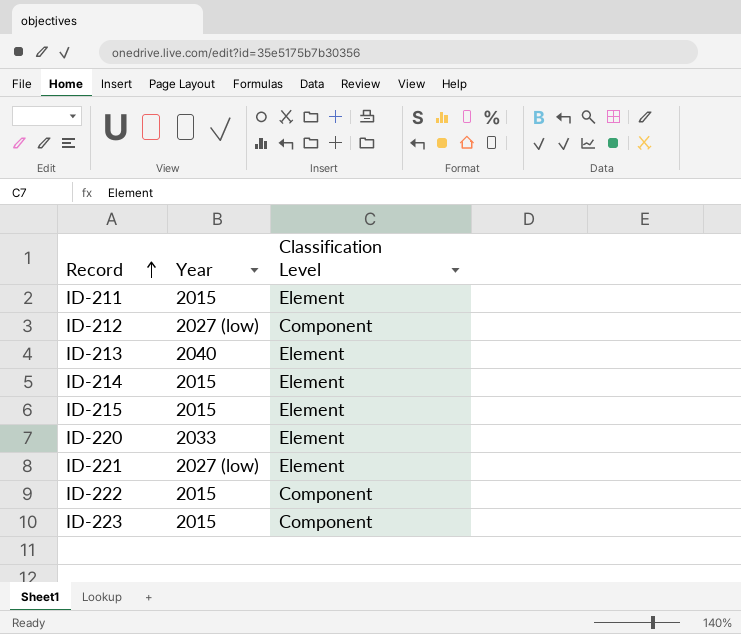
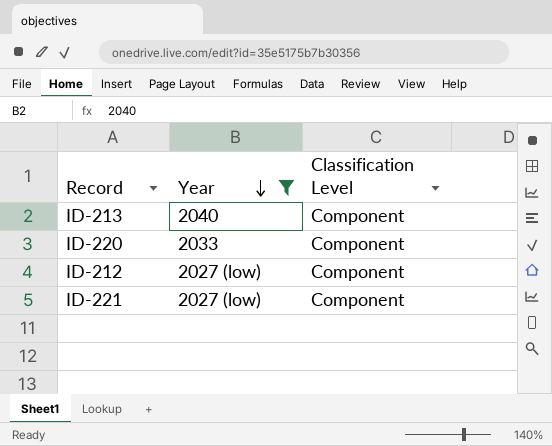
filter: none -> Year != 2015
row order: Record ascending -> Year descending
ID-213 | Classification Level: Element -> Component
ID-220 | Classification Level: Element -> Component
ID-221 | Classification Level: Element -> Component

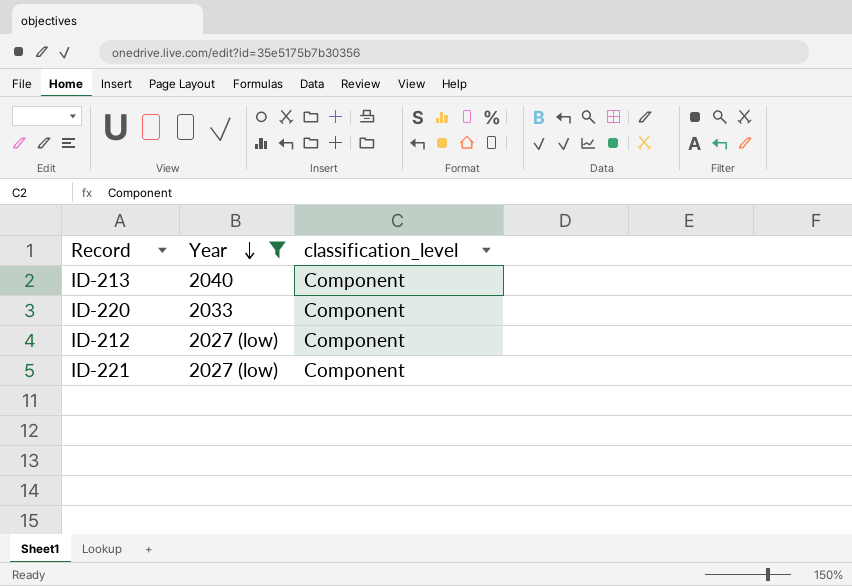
column name: Classification Level -> classification_level

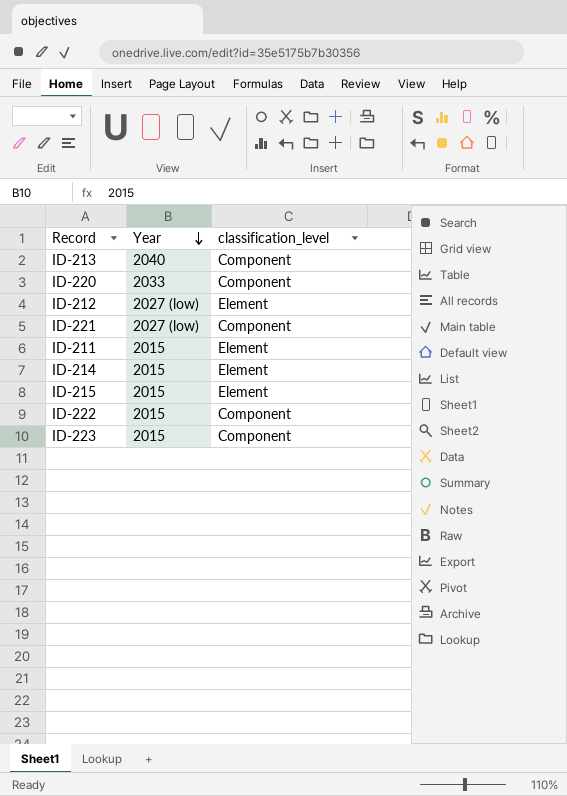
filter: Year != 2015 -> none
ID-212 | classification_level: Component -> Element

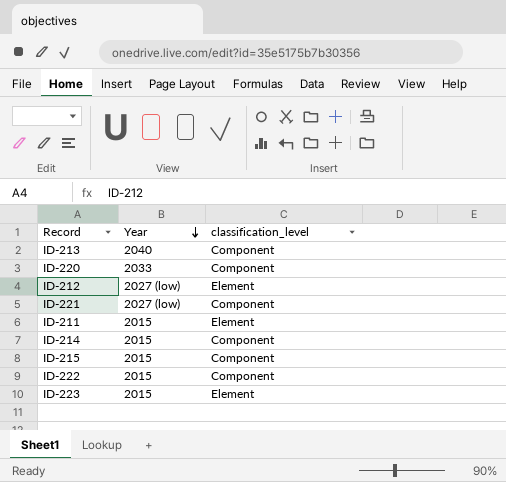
ID-214 | classification_level: Element -> Component
ID-215 | classification_level: Element -> Component
ID-223 | classification_level: Component -> Element

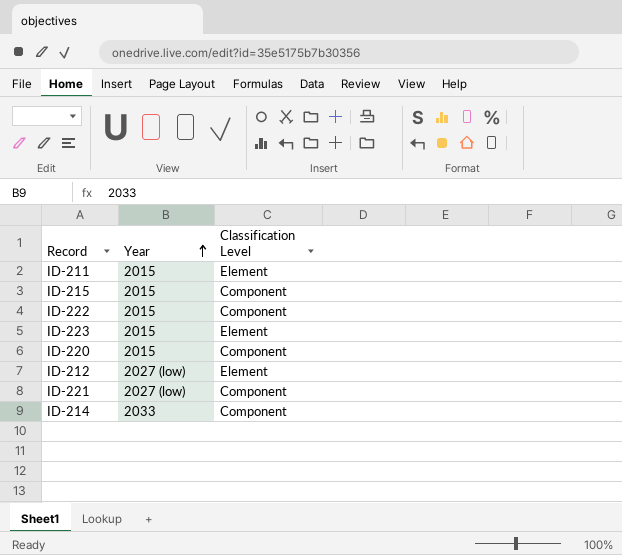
row order: Year descending -> Year ascending
column name: classification_level -> Classification Level
row ID-213: 2040 | Component -> none
ID-220 | Year: 2033 -> 2015
ID-214 | Year: 2015 -> 2033

